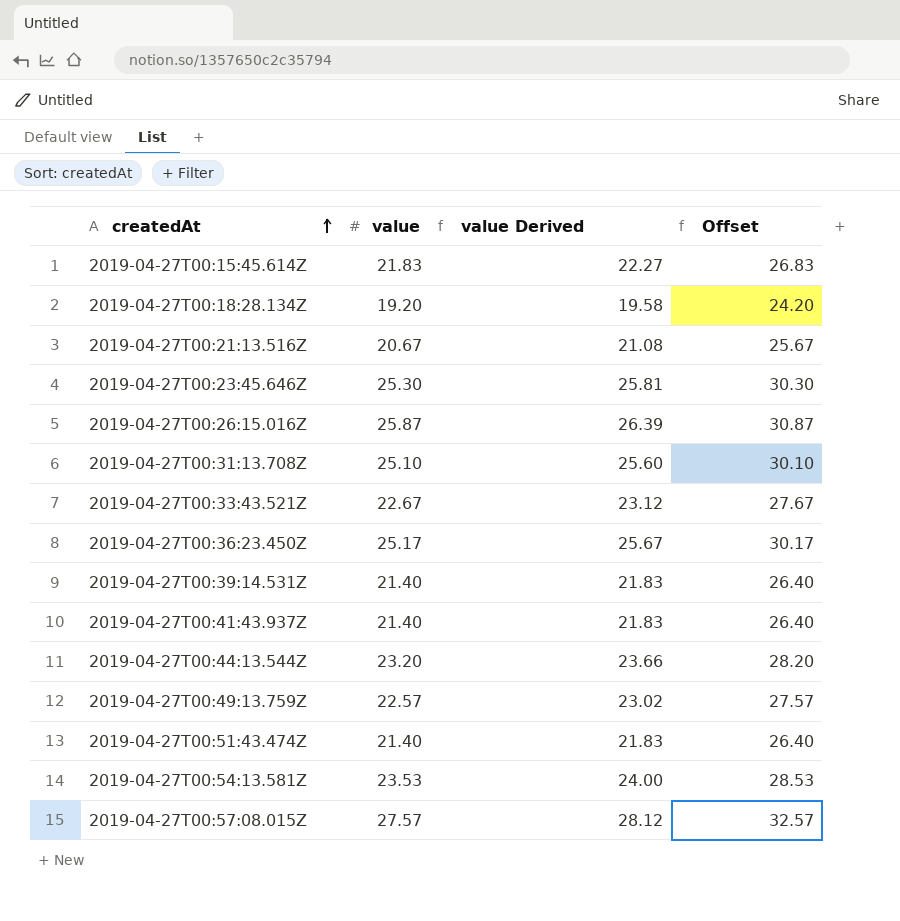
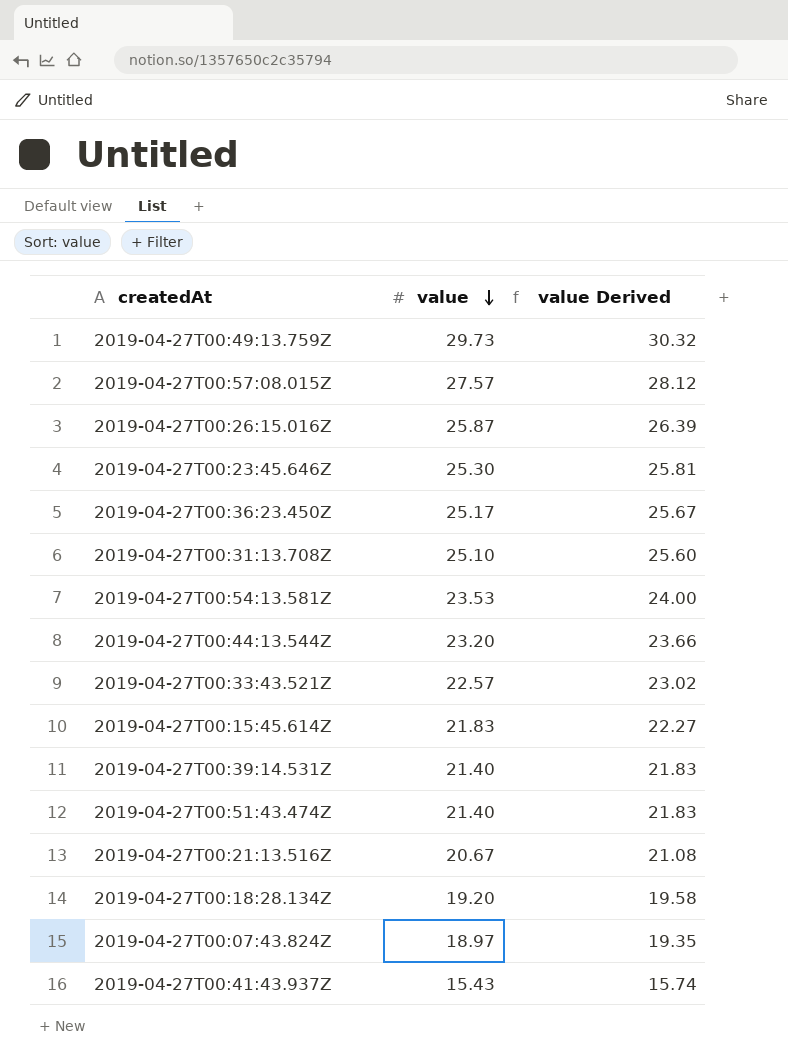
row order: createdAt ascending -> value descending
column Offset | formula: [value] + 5 -> none
2019-04-27T00:49:13.759Z | value: 22.57 -> 29.73
2019-04-27T00:49:13.759Z | value Derived: 23.02 -> 30.32
2019-04-27T00:33:43.521Z | value: 22.67 -> 22.57
2019-04-27T00:33:43.521Z | value Derived: 23.12 -> 23.02
row 2019-04-27T00:07:43.824Z: none -> 18.97 | 19.35
2019-04-27T00:41:43.937Z | value: 21.40 -> 15.43
2019-04-27T00:41:43.937Z | value Derived: 21.83 -> 15.74

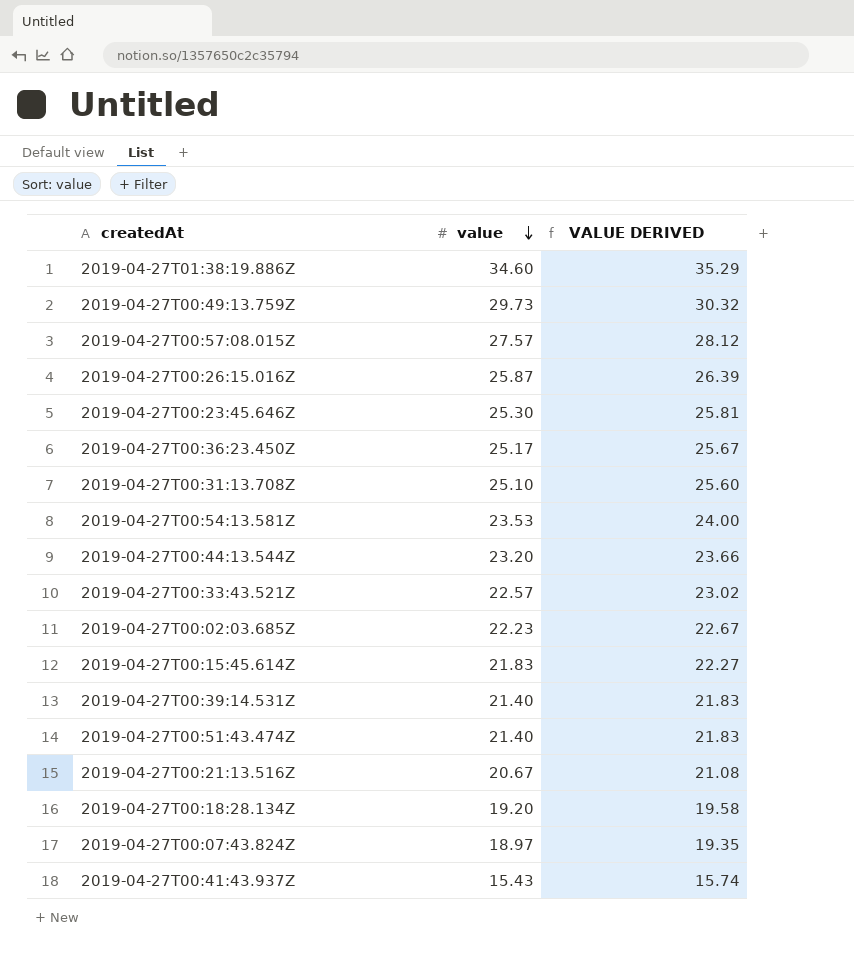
column name: value Derived -> VALUE DERIVED
row 2019-04-27T01:38:19.886Z: none -> 34.60 | 35.29
row 2019-04-27T00:02:03.685Z: none -> 22.23 | 22.67

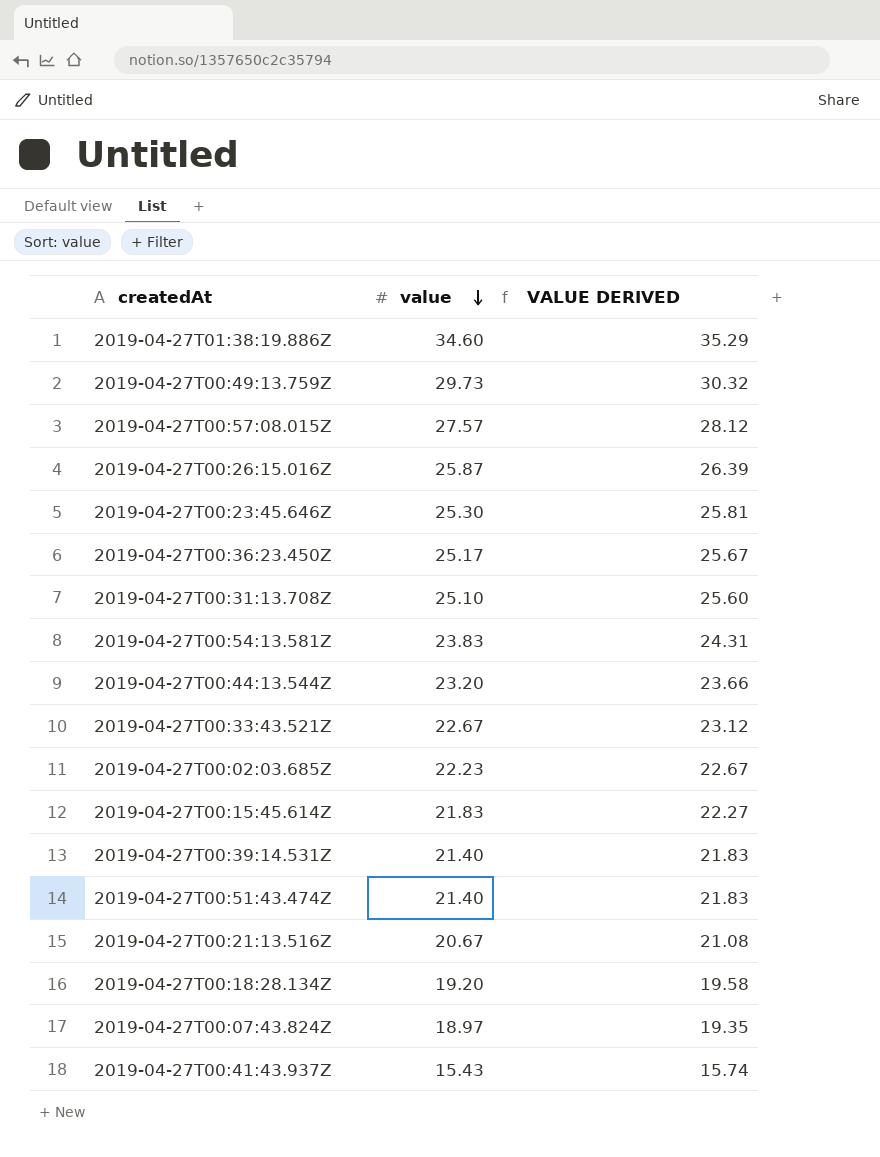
2019-04-27T00:54:13.581Z | value: 23.53 -> 23.83
2019-04-27T00:54:13.581Z | VALUE DERIVED: 24.00 -> 24.31
2019-04-27T00:33:43.521Z | value: 22.57 -> 22.67
2019-04-27T00:33:43.521Z | VALUE DERIVED: 23.02 -> 23.12

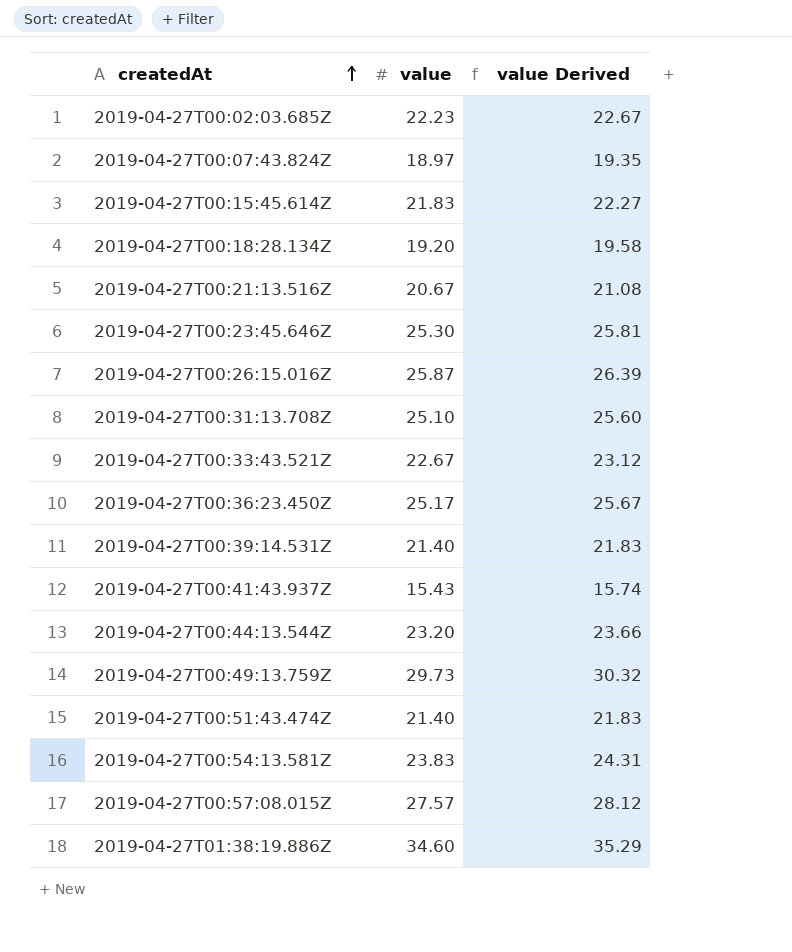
row order: value descending -> createdAt ascending
column name: VALUE DERIVED -> value Derived

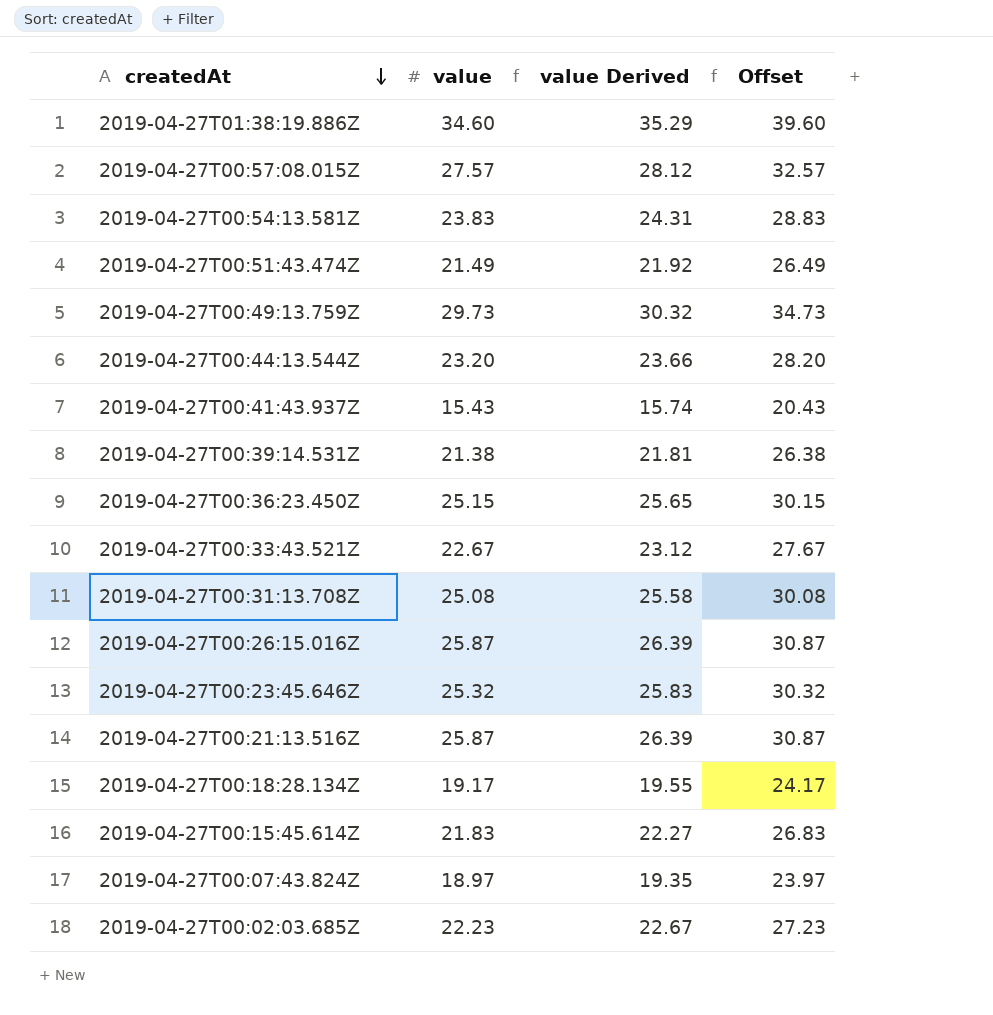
row order: createdAt ascending -> createdAt descending
column Offset | formula: none -> [value] + 5
2019-04-27T00:51:43.474Z | value: 21.40 -> 21.49
2019-04-27T00:51:43.474Z | value Derived: 21.83 -> 21.92
2019-04-27T00:39:14.531Z | value: 21.40 -> 21.38
2019-04-27T00:39:14.531Z | value Derived: 21.83 -> 21.81
2019-04-27T00:36:23.450Z | value: 25.17 -> 25.15
2019-04-27T00:36:23.450Z | value Derived: 25.67 -> 25.65
2019-04-27T00:31:13.708Z | value: 25.10 -> 25.08
2019-04-27T00:31:13.708Z | value Derived: 25.60 -> 25.58
2019-04-27T00:23:45.646Z | value: 25.30 -> 25.32
2019-04-27T00:23:45.646Z | value Derived: 25.81 -> 25.83
2019-04-27T00:21:13.516Z | value: 20.67 -> 25.87
2019-04-27T00:21:13.516Z | value Derived: 21.08 -> 26.39
2019-04-27T00:18:28.134Z | value: 19.20 -> 19.17
2019-04-27T00:18:28.134Z | value Derived: 19.58 -> 19.55

